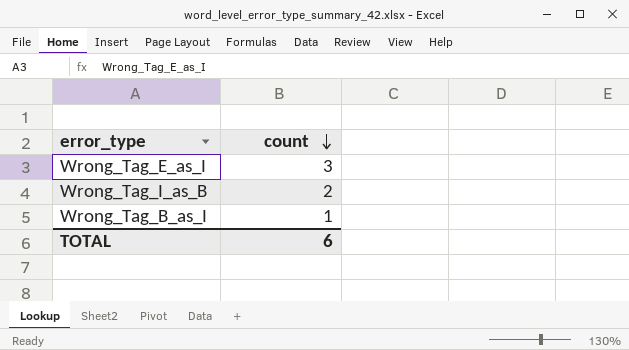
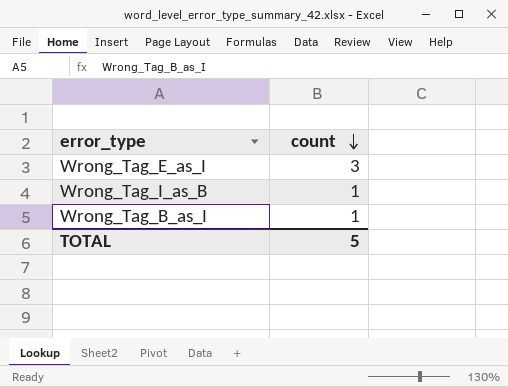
Wrong_Tag_I_as_B | count: 2 -> 1
TOTAL | count: 6 -> 5

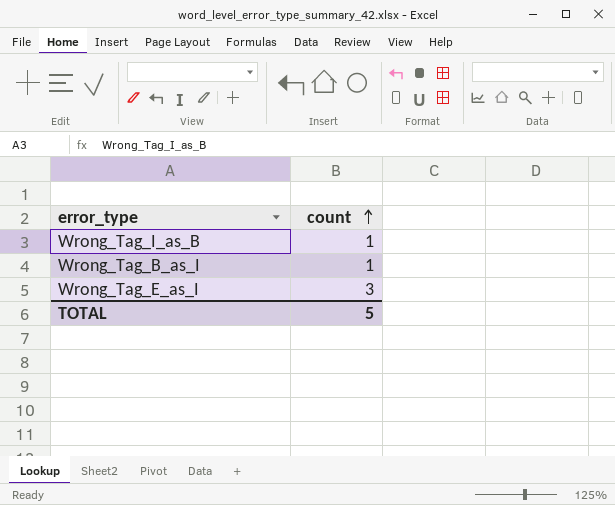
row order: count descending -> count ascending

